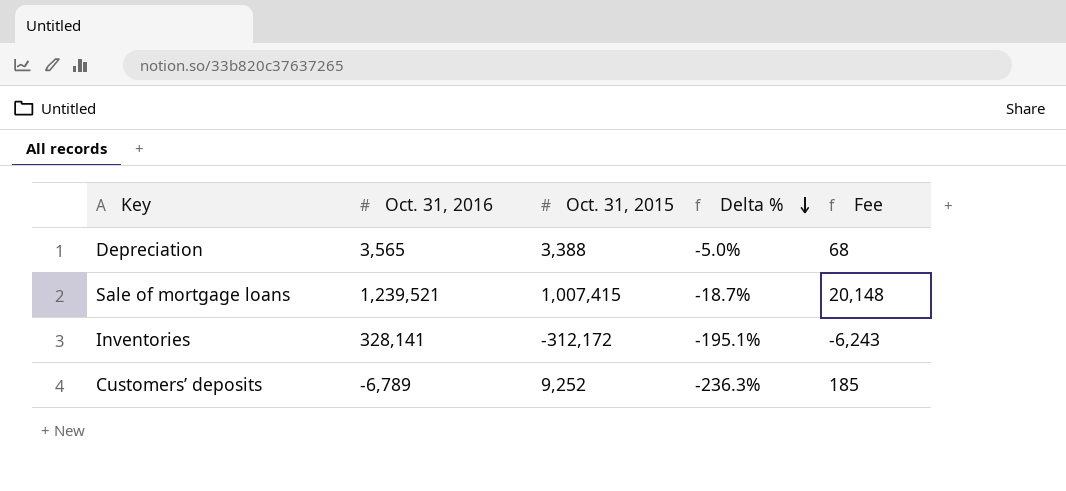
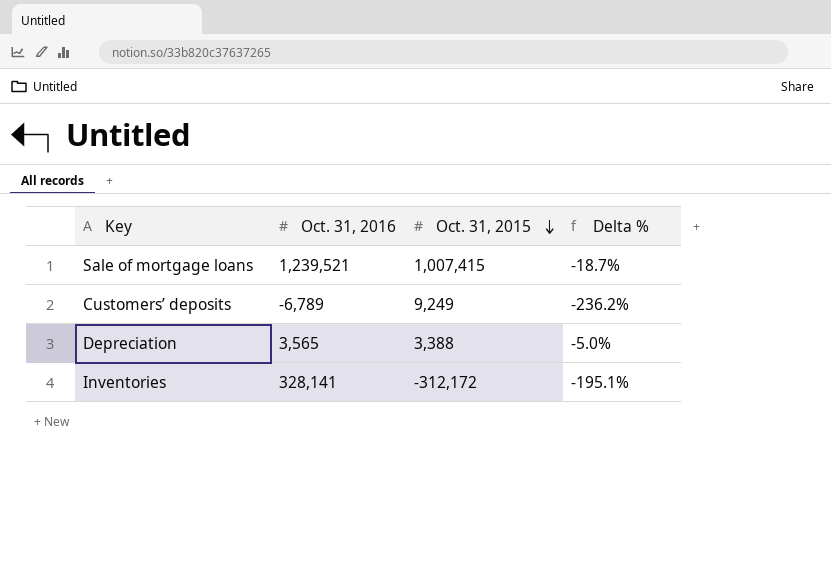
row order: Delta % descending -> Oct. 31, 2015 descending
column Fee | formula: [Oct. 31, 2015] * 0.02 -> none
Customers’ deposits | Oct. 31, 2015: 9,252 -> 9,249
Customers’ deposits | Delta %: -236.3% -> -236.2%

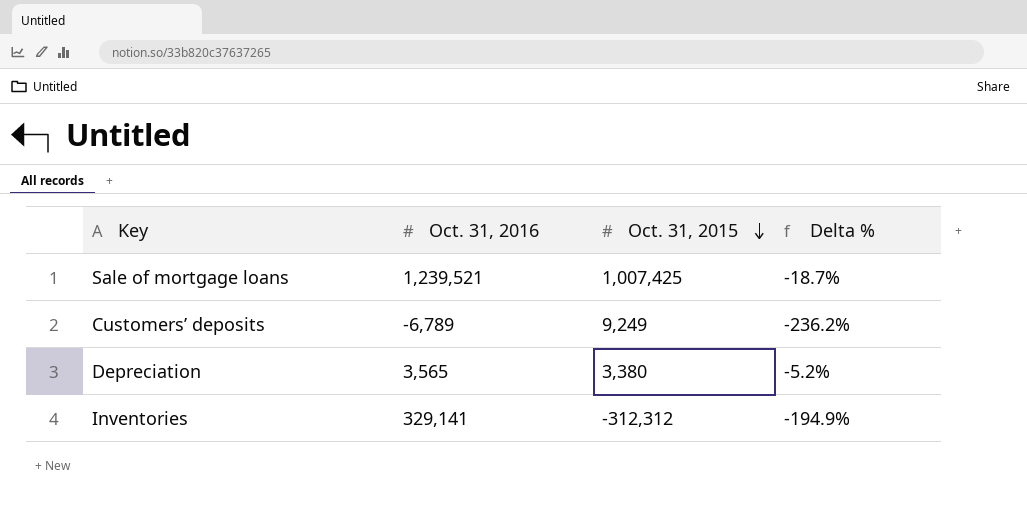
Sale of mortgage loans | Oct. 31, 2015: 1,007,415 -> 1,007,425
Depreciation | Oct. 31, 2015: 3,388 -> 3,380
Depreciation | Delta %: -5.0% -> -5.2%
Inventories | Oct. 31, 2016: 328,141 -> 329,141
Inventories | Oct. 31, 2015: -312,172 -> -312,312
Inventories | Delta %: -195.1% -> -194.9%

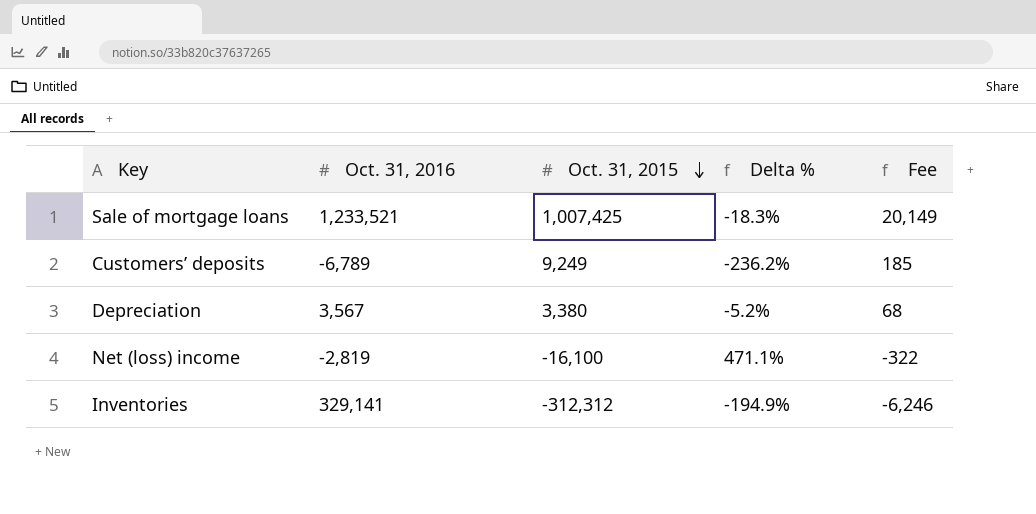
column Fee | formula: none -> [Oct. 31, 2015] * 0.02
Sale of mortgage loans | Oct. 31, 2016: 1,239,521 -> 1,233,521
Sale of mortgage loans | Delta %: -18.7% -> -18.3%
Depreciation | Oct. 31, 2016: 3,565 -> 3,567
row Net (loss) income: none -> -2,819 | -16,100 | 471.1% | -322

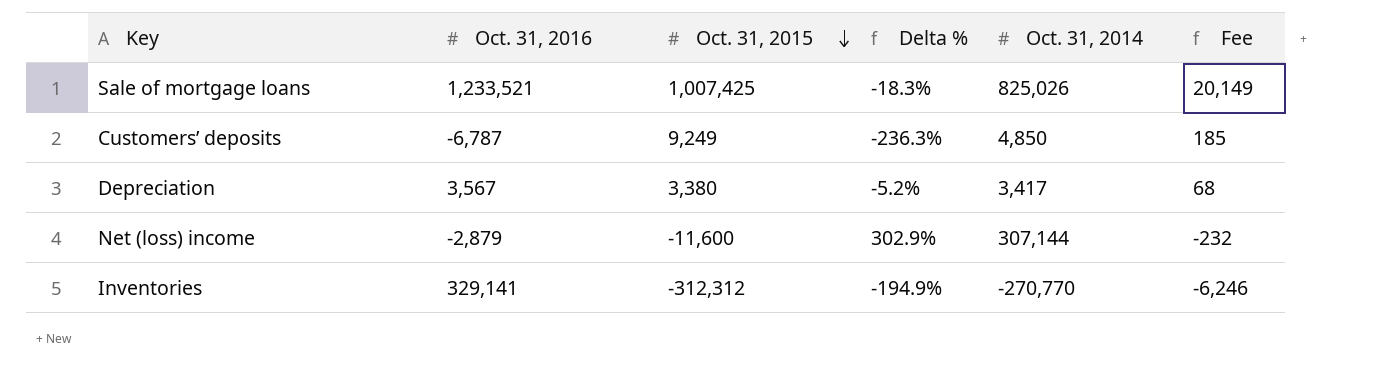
column Oct. 31, 2014 | position: none -> 5
Customers’ deposits | Oct. 31, 2016: -6,789 -> -6,787
Customers’ deposits | Delta %: -236.2% -> -236.3%
Net (loss) income | Oct. 31, 2016: -2,819 -> -2,879
Net (loss) income | Oct. 31, 2015: -16,100 -> -11,600
Net (loss) income | Delta %: 471.1% -> 302.9%
Net (loss) income | Fee: -322 -> -232

